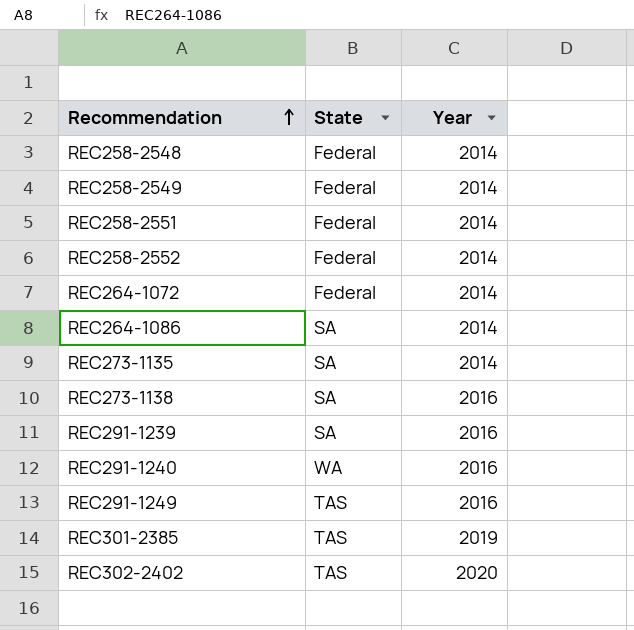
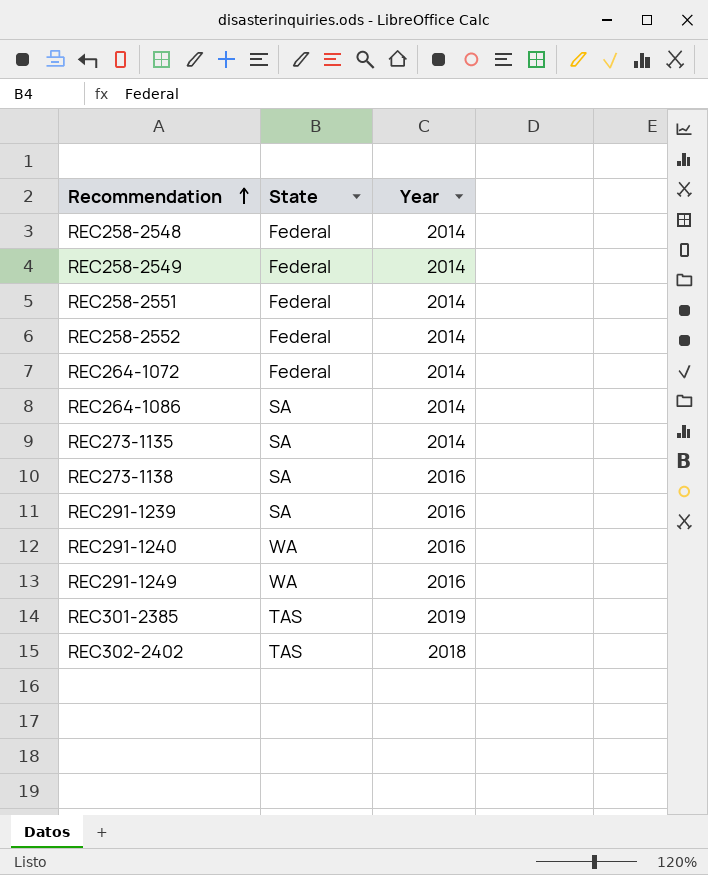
REC291-1249 | State: TAS -> WA
REC302-2402 | Year: 2020 -> 2018

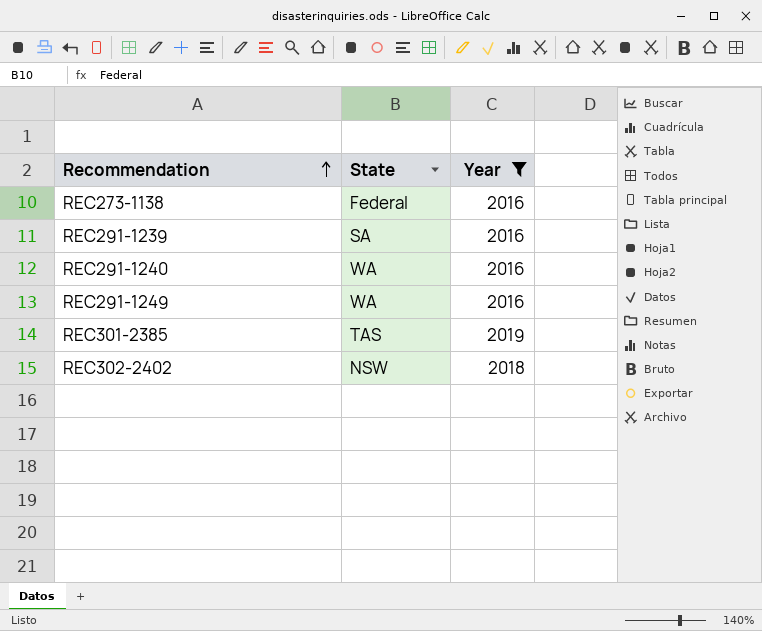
filter: none -> Year != 2014
REC273-1138 | State: SA -> Federal
REC302-2402 | State: TAS -> NSW

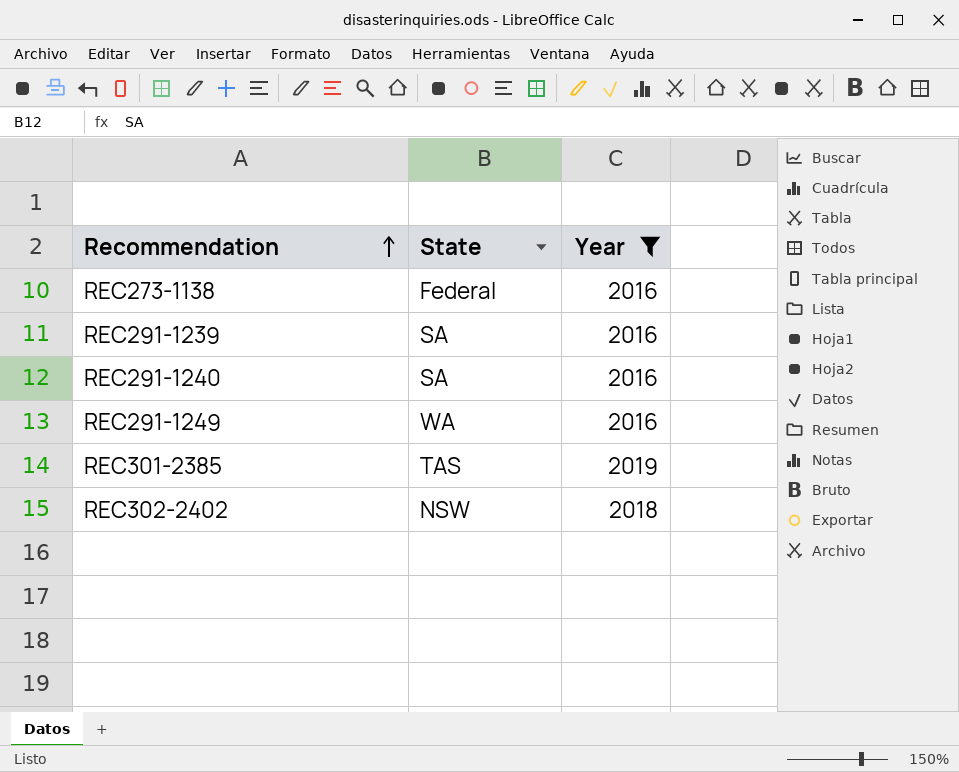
REC291-1240 | State: WA -> SA

